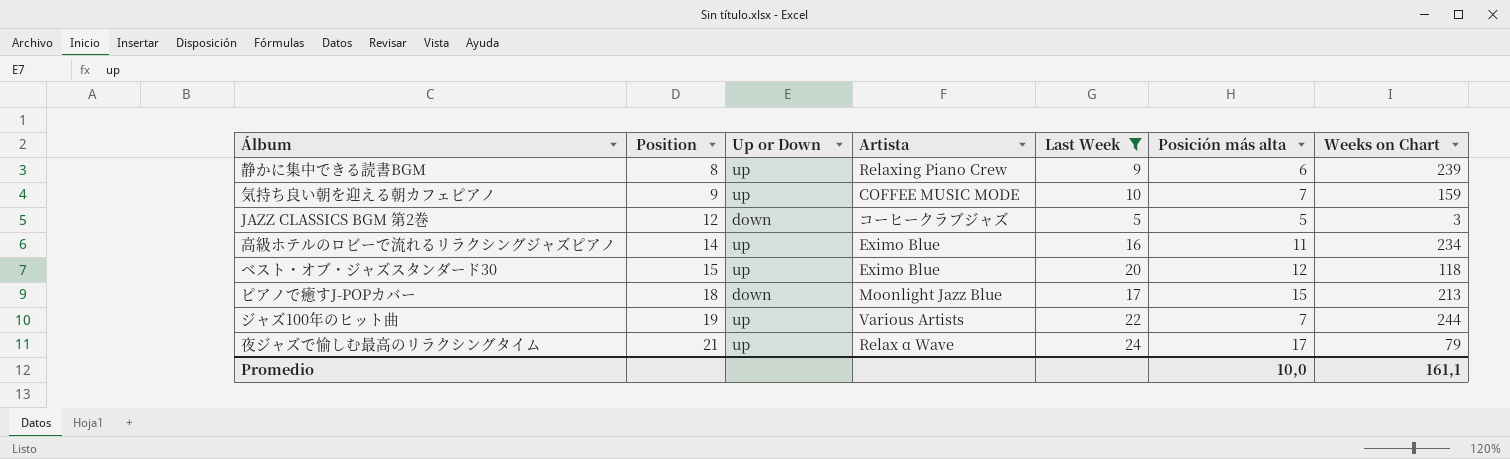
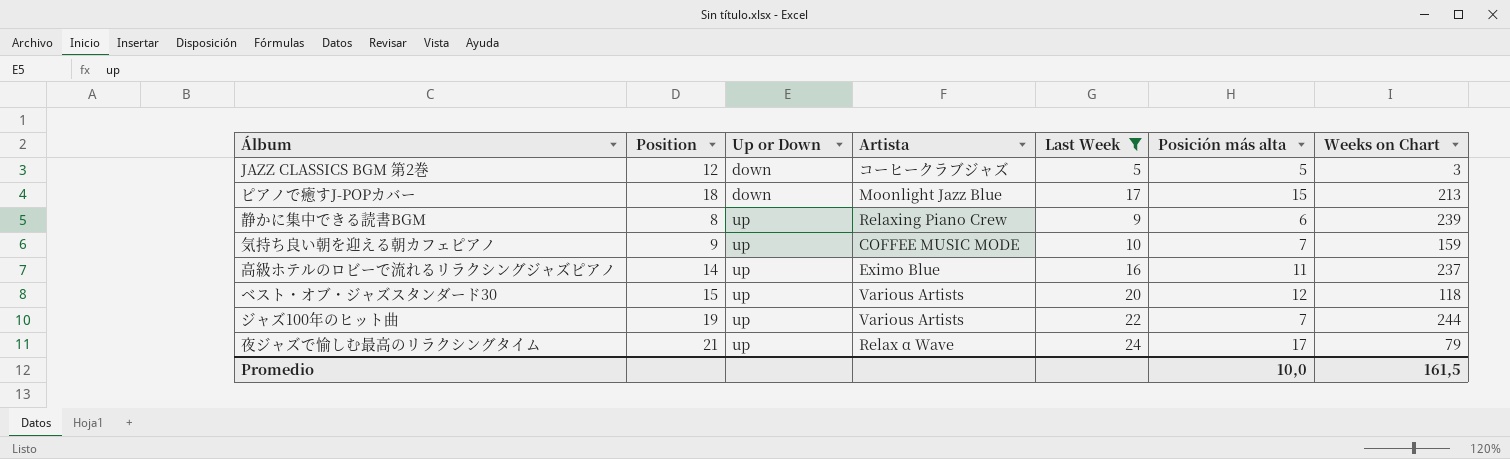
row order: Position ascending -> Up or Down ascending
高級ホテルのロビーで流れるリラクシングジャズピアノ | Weeks on Chart: 234 -> 237
ベスト・オブ・ジャズスタンダード30 | Artista: Eximo Blue -> Various Artists
Promedio | Weeks on Chart: 161,1 -> 161,5

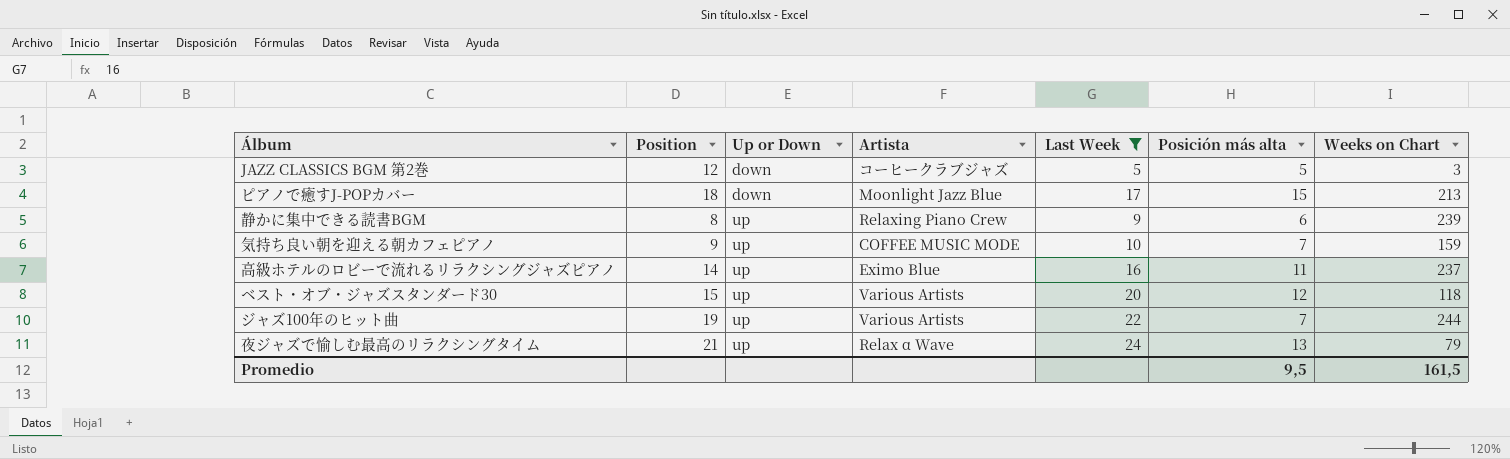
夜ジャズで愉しむ最高のリラクシングタイム | Posición más alta: 17 -> 13
Promedio | Posición más alta: 10,0 -> 9,5

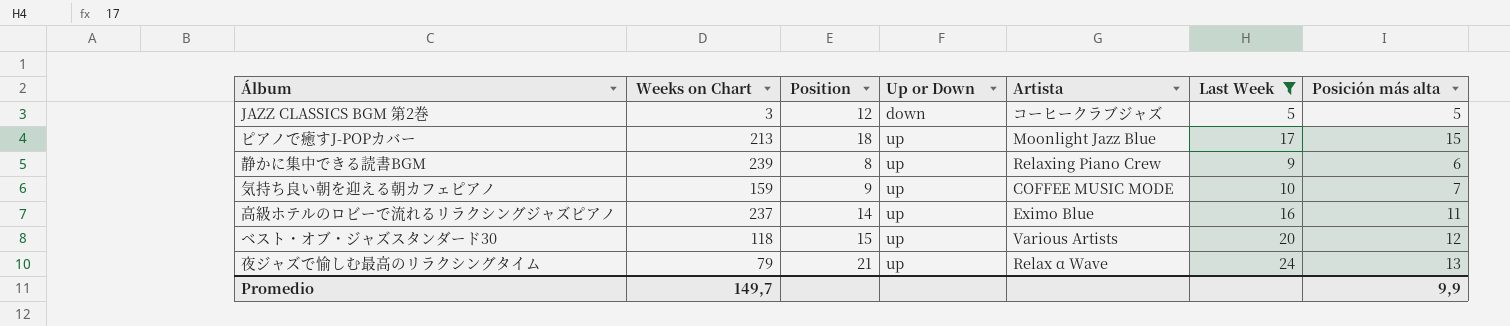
column Weeks on Chart | position: 7 -> 2
row ジャズ100年のヒット曲: 19 | up | Various Artists | 22 | 7 | 244 -> none
ピアノで癒すJ-POPカバー | Up or Down: down -> up
Promedio | Weeks on Chart: 161,5 -> 149,7
Promedio | Posición más alta: 9,5 -> 9,9

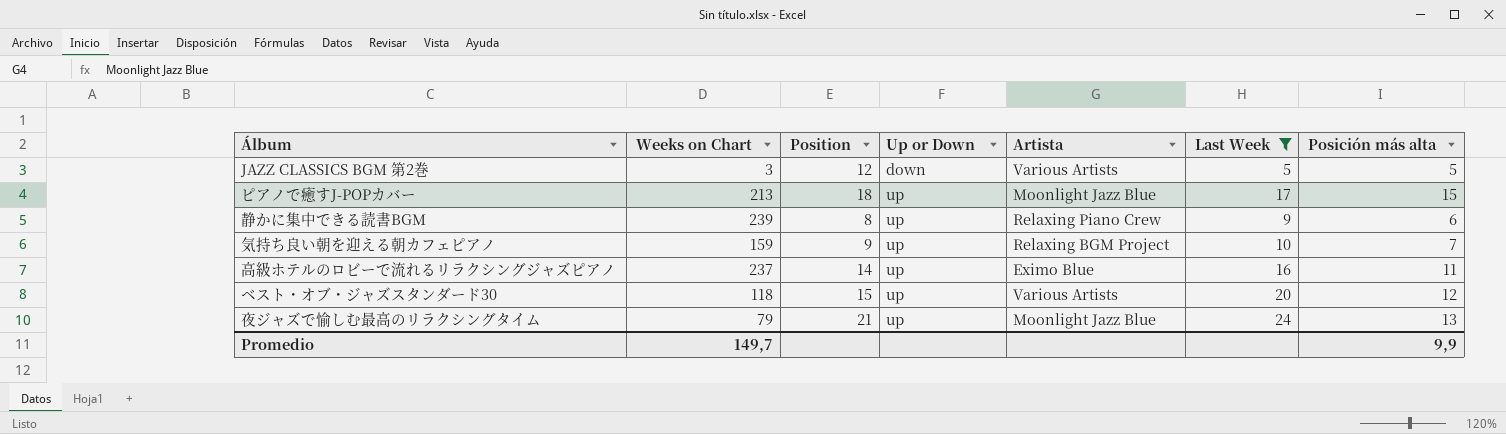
JAZZ CLASSICS BGM 第2巻 | Artista: コーヒークラブジャズ -> Various Artists
気持ち良い朝を迎える朝カフェピアノ | Artista: COFFEE MUSIC MODE -> Relaxing BGM Project
夜ジャズで愉しむ最高のリラクシングタイム | Artista: Relax α Wave -> Moonlight Jazz Blue

